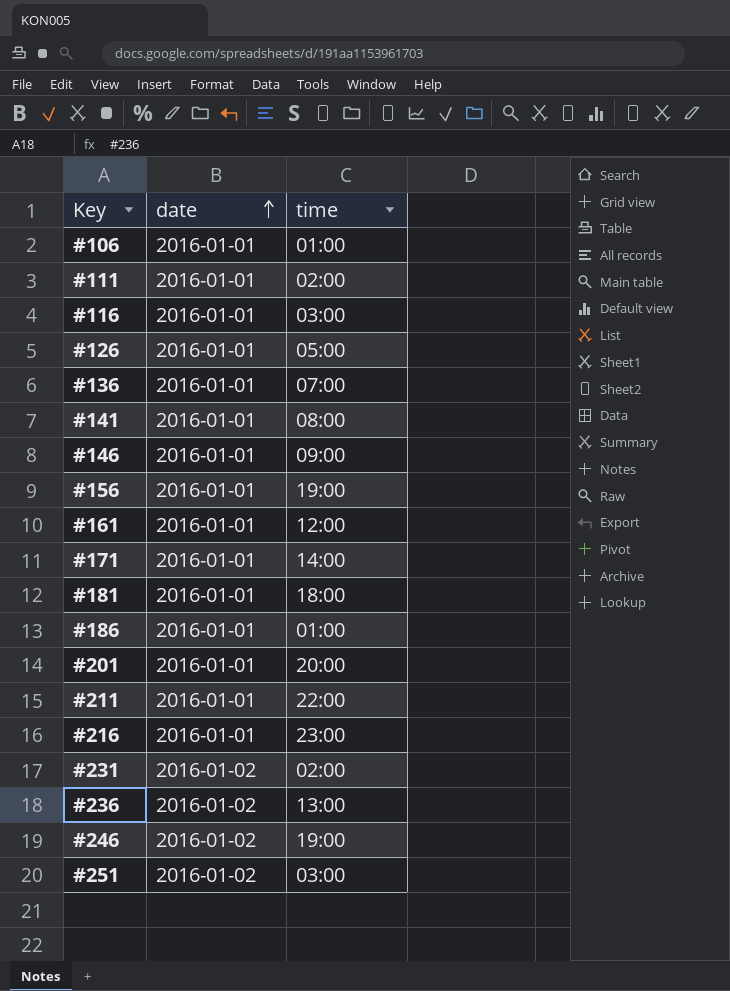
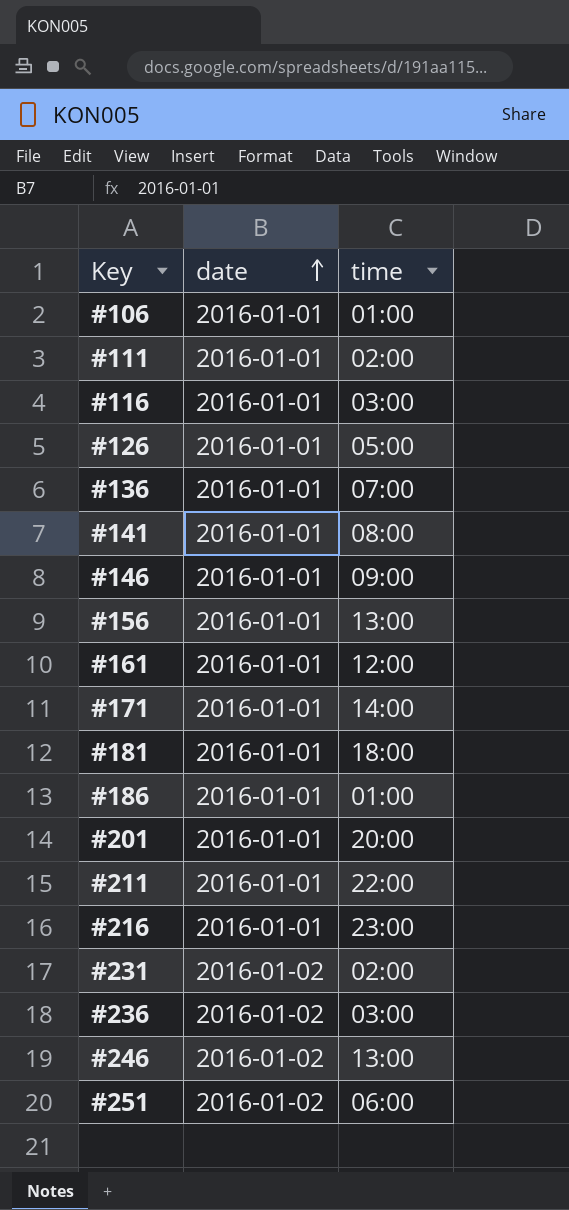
#156 | time: 19:00 -> 13:00
#236 | time: 13:00 -> 03:00
#246 | time: 19:00 -> 13:00
#251 | time: 03:00 -> 06:00

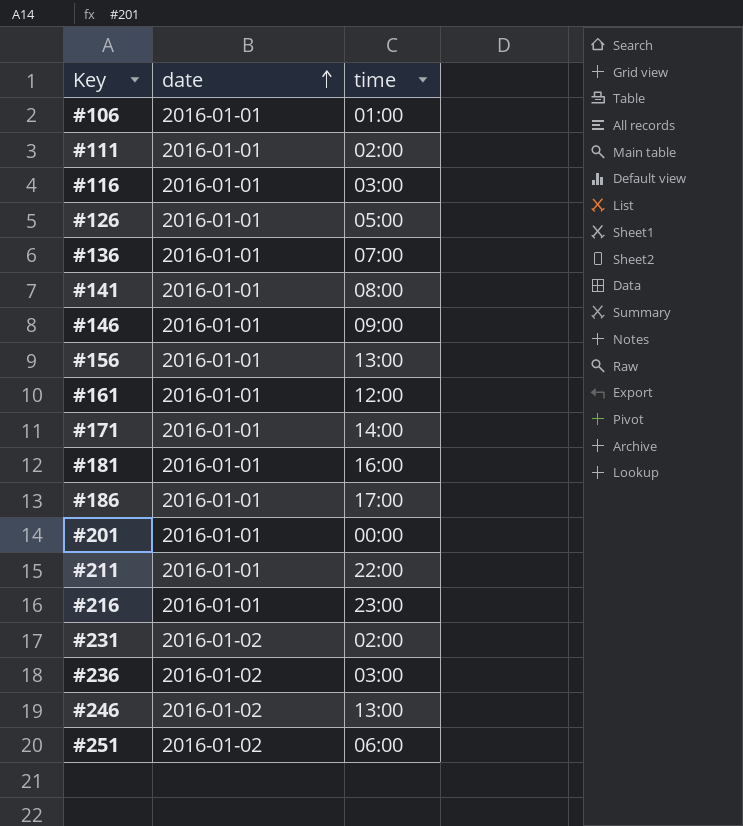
#181 | time: 18:00 -> 16:00
#186 | time: 01:00 -> 17:00
#201 | time: 20:00 -> 00:00

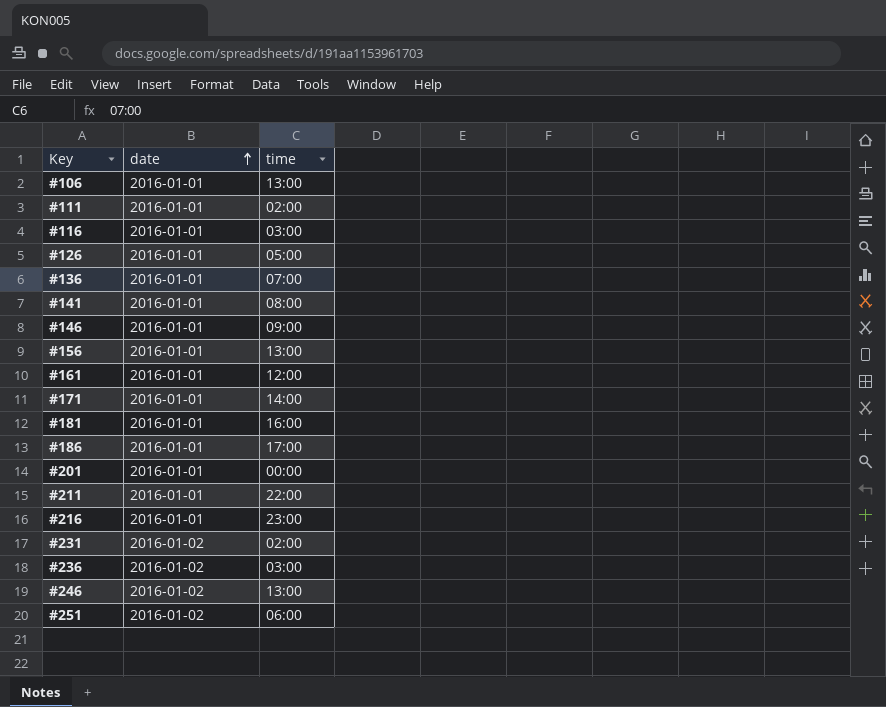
#106 | time: 01:00 -> 13:00

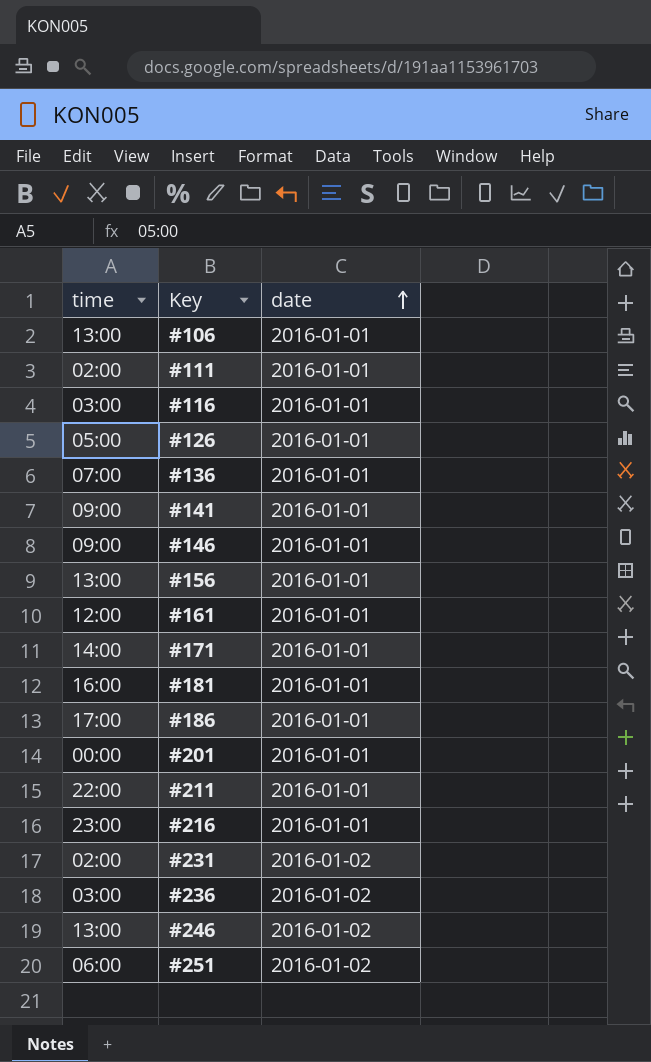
column time | position: 3 -> 1
#141 | time: 08:00 -> 09:00

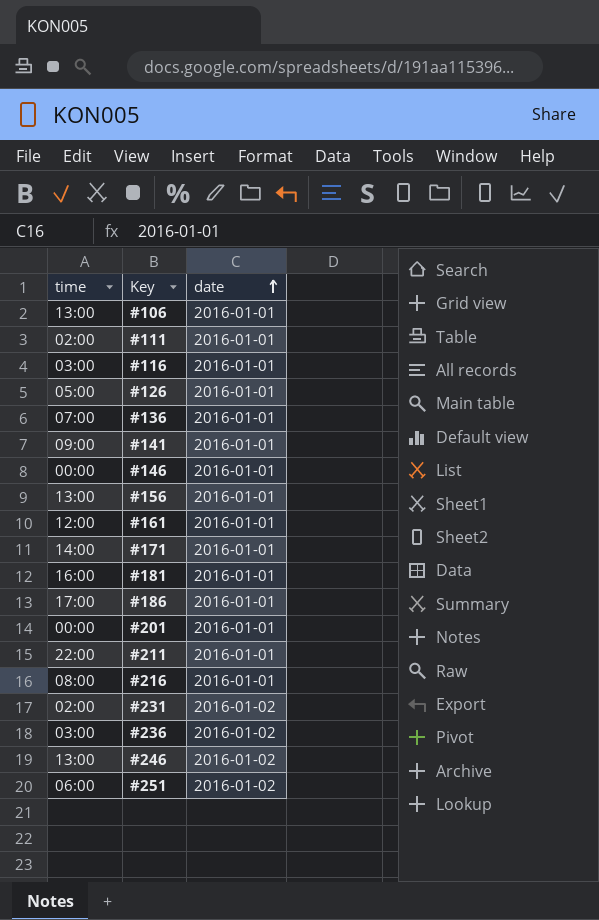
#146 | time: 09:00 -> 00:00
#216 | time: 23:00 -> 08:00

